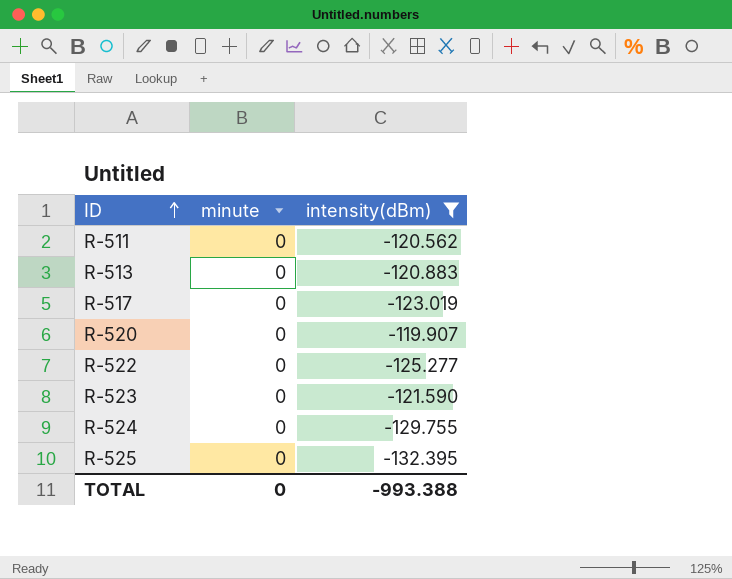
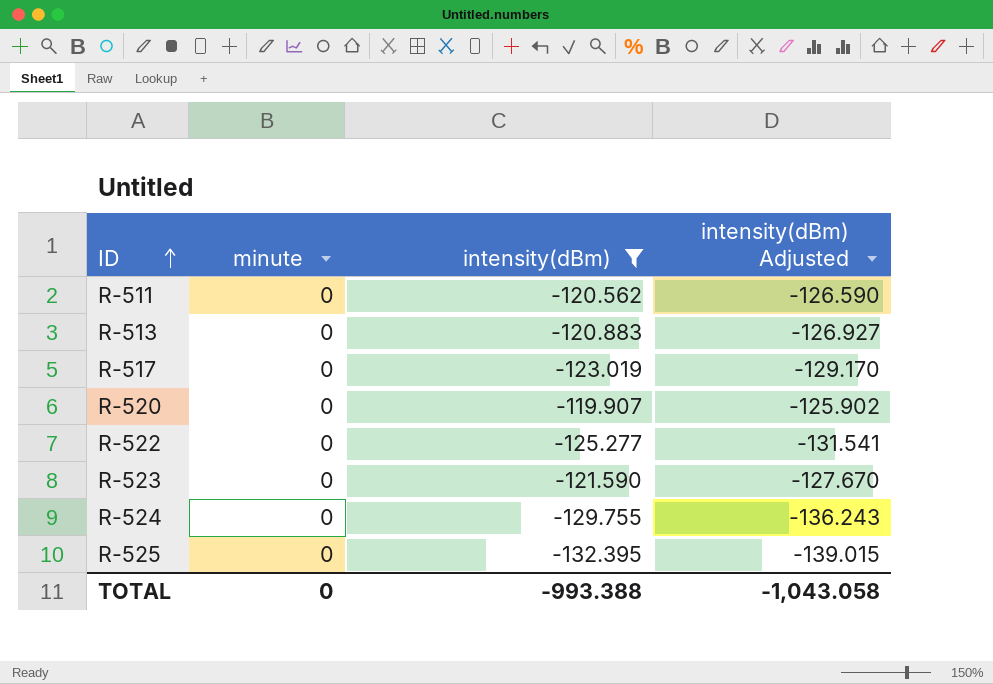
column intensity(dBm) Adjusted | formula: none -> [intensity(dBm)] * 1.05

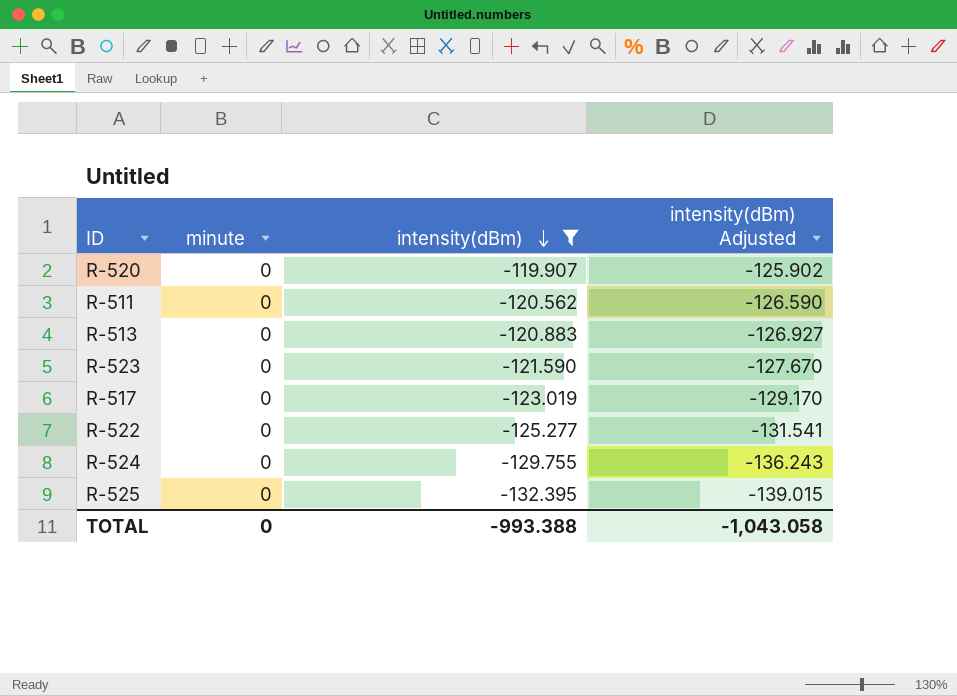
row order: ID ascending -> intensity(dBm) descending

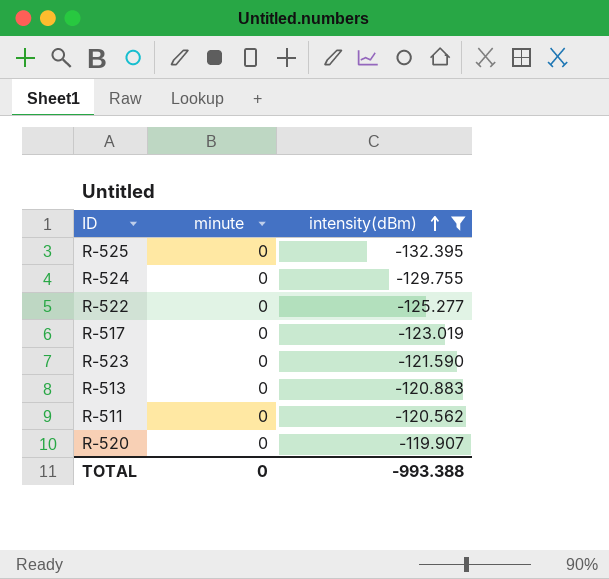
row order: intensity(dBm) descending -> intensity(dBm) ascending
column intensity(dBm) Adjusted | formula: [intensity(dBm)] * 1.05 -> none

